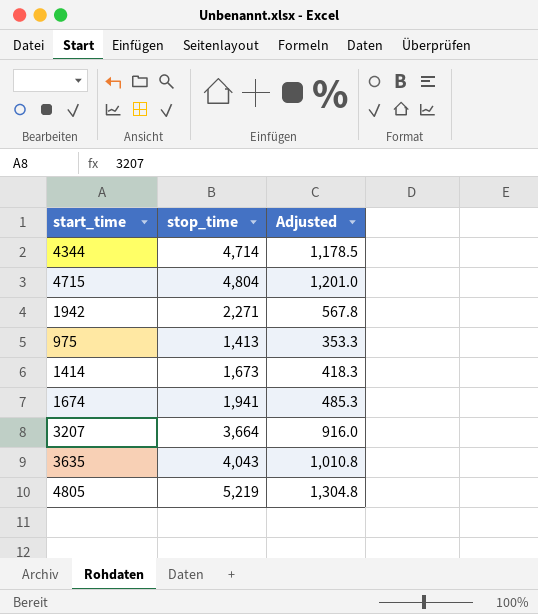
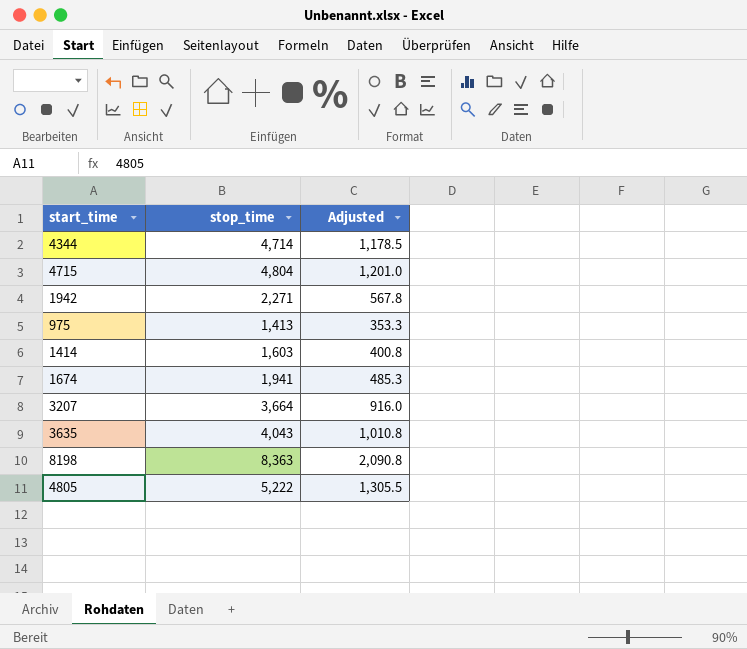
1414 | stop_time: 1,673 -> 1,603
1414 | Adjusted: 418.3 -> 400.8
row 8198: none -> 8,363 | 2,090.8
4805 | stop_time: 5,219 -> 5,222
4805 | Adjusted: 1,304.8 -> 1,305.5

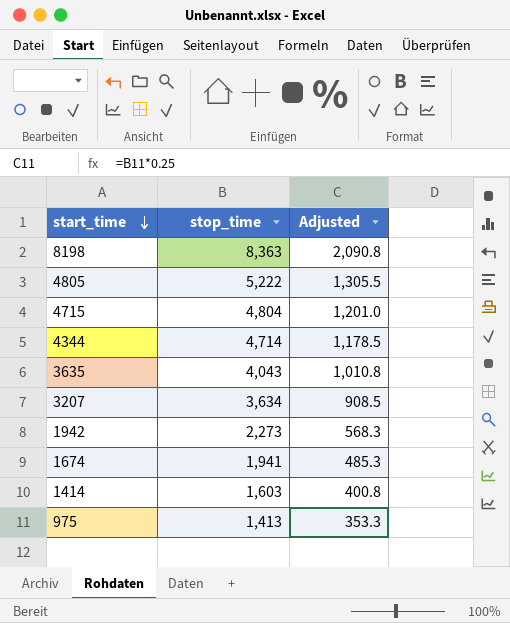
row order: none -> start_time descending
3207 | stop_time: 3,664 -> 3,634
3207 | Adjusted: 916.0 -> 908.5
1942 | stop_time: 2,271 -> 2,273
1942 | Adjusted: 567.8 -> 568.3

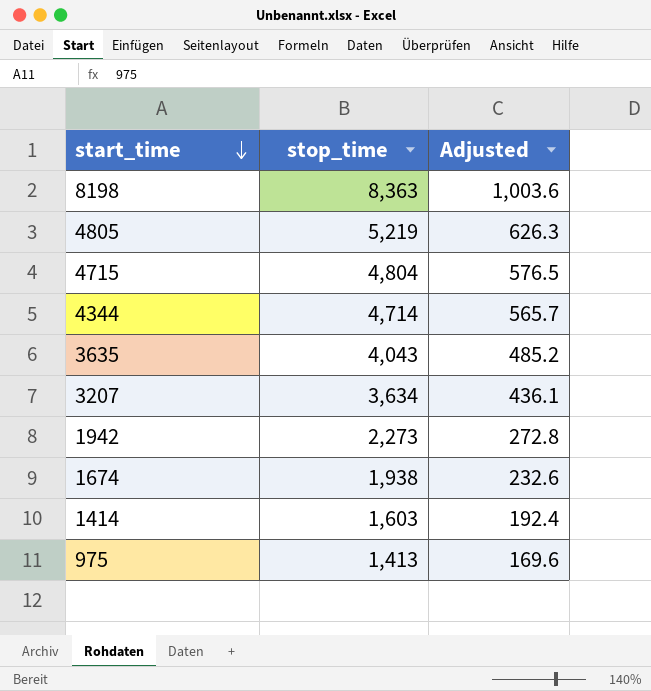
column Adjusted | formula: [stop_time] * 0.25 -> [stop_time] * 0.12
4805 | stop_time: 5,222 -> 5,219
1674 | stop_time: 1,941 -> 1,938

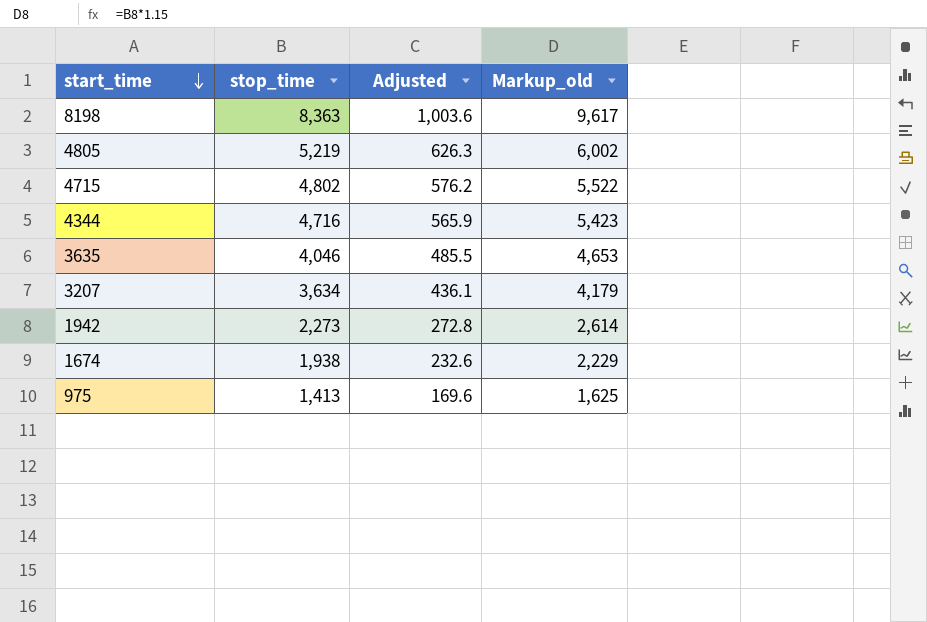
column Markup_old | formula: none -> [stop_time] * 1.15
row 1414: 1,603 | 192.4 -> none
4715 | stop_time: 4,804 -> 4,802
4715 | Adjusted: 576.5 -> 576.2
4344 | stop_time: 4,714 -> 4,716
4344 | Adjusted: 565.7 -> 565.9
3635 | stop_time: 4,043 -> 4,046
3635 | Adjusted: 485.2 -> 485.5

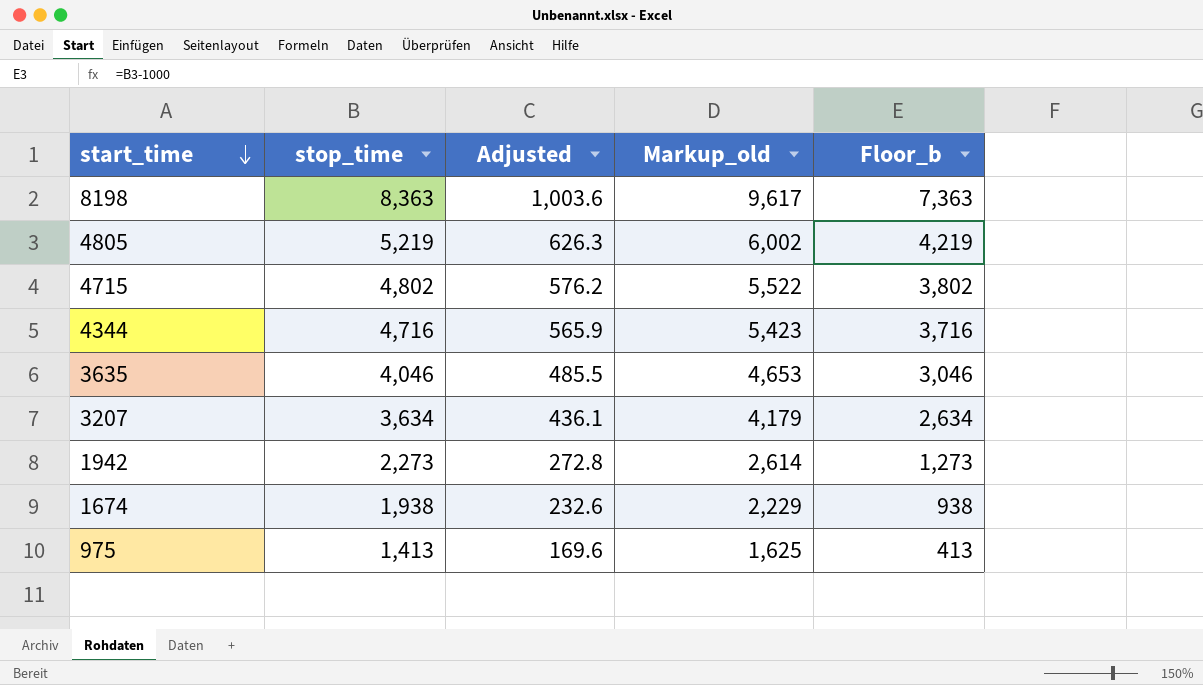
column Floor_b | formula: none -> [stop_time] - 1000

